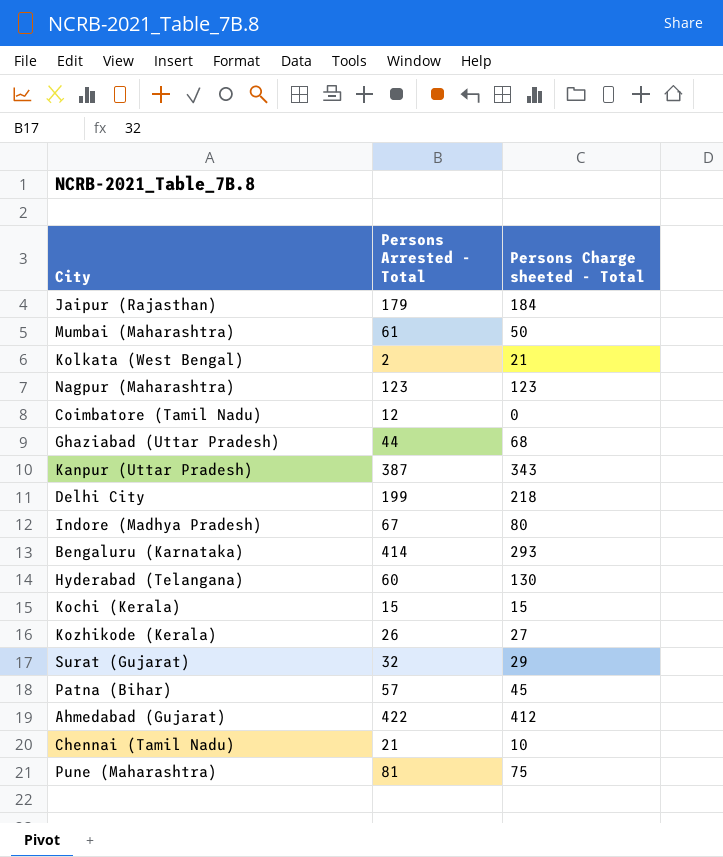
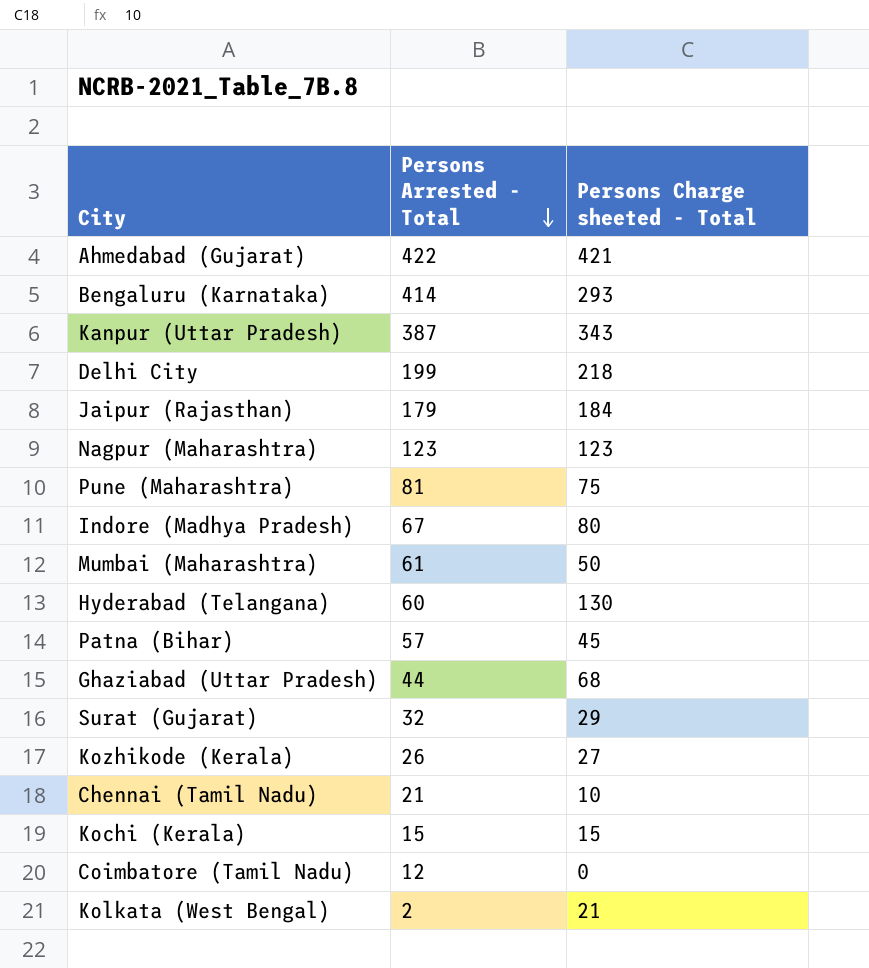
row order: none -> Persons Arrested - Total descending
Ahmedabad (Gujarat) | Persons Charge sheeted - Total: 412 -> 421

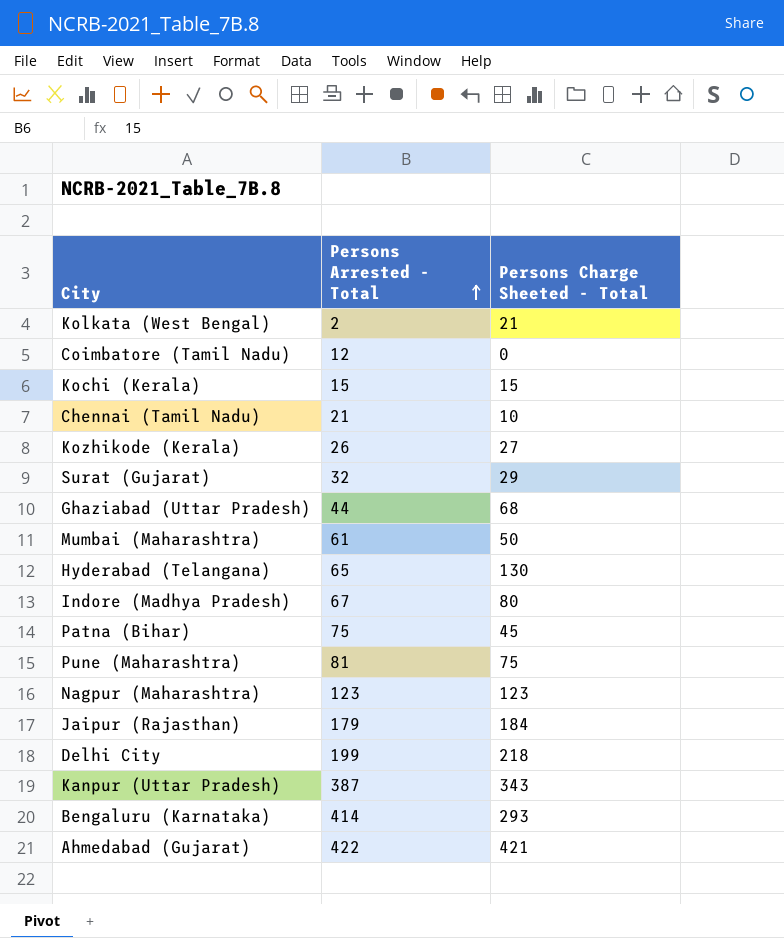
row order: Persons Arrested - Total descending -> Persons Arrested - Total ascending
column name: Persons Charge sheeted - Total -> Persons Charge Sheeted - Total
Hyderabad (Telangana) | Persons Arrested - Total: 60 -> 65
Patna (Bihar) | Persons Arrested - Total: 57 -> 75

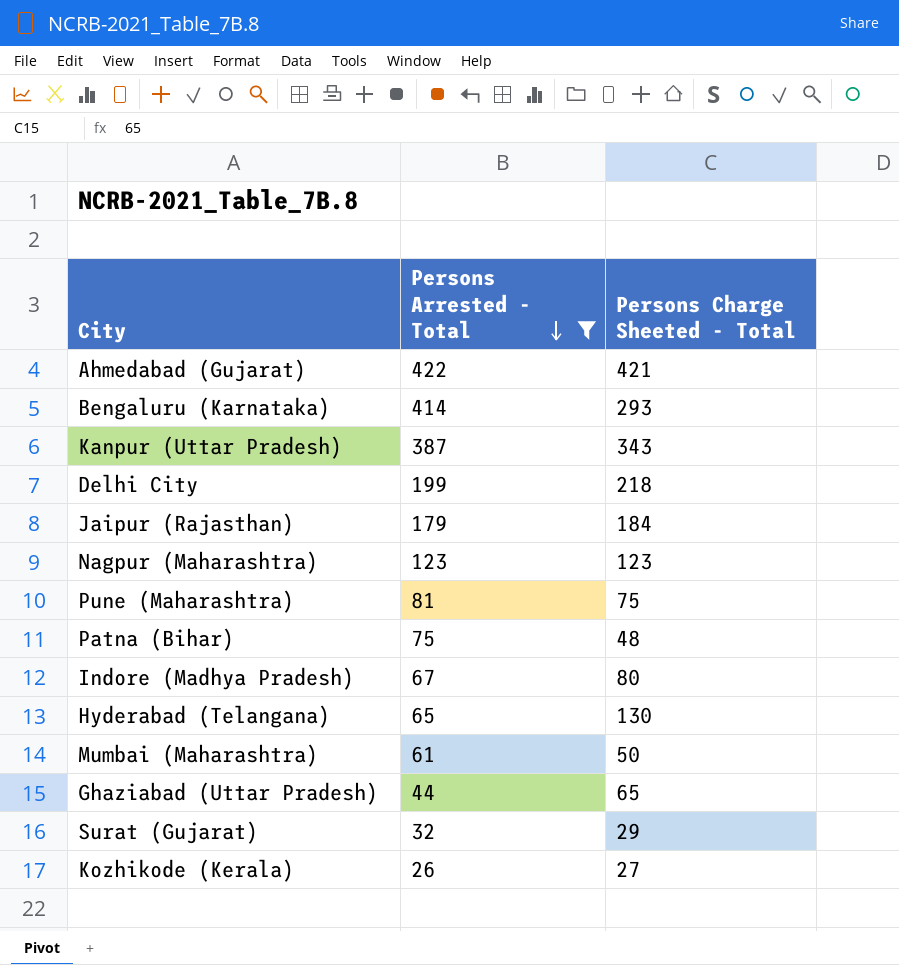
filter: none -> Persons Arrested - Total >= 26
row order: Persons Arrested - Total ascending -> Persons Arrested - Total descending
Patna (Bihar) | Persons Charge Sheeted - Total: 45 -> 48
Ghaziabad (Uttar Pradesh) | Persons Charge Sheeted - Total: 68 -> 65

